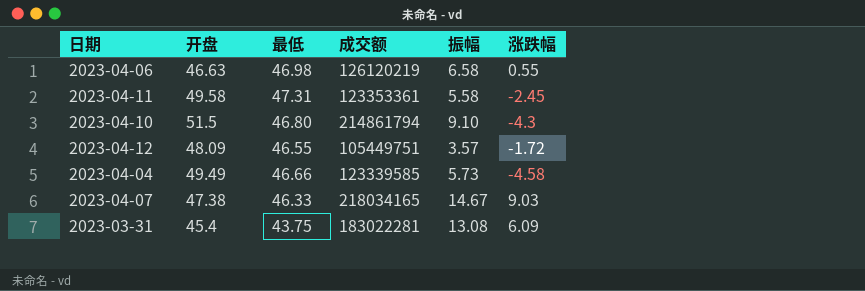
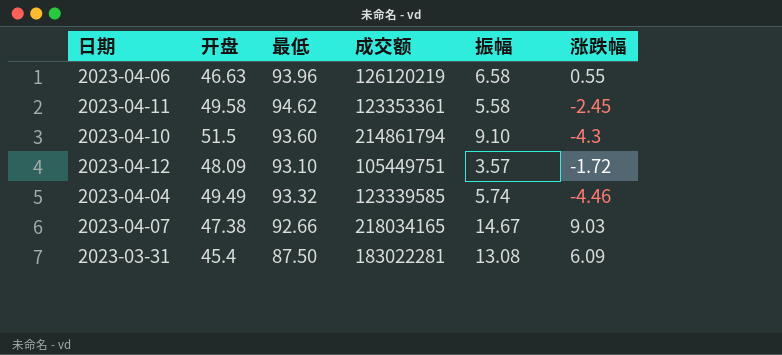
2023-04-06 | 最低: 46.98 -> 93.96
2023-04-11 | 最低: 47.31 -> 94.62
2023-04-10 | 最低: 46.80 -> 93.60
2023-04-12 | 最低: 46.55 -> 93.10
2023-04-04 | 最低: 46.66 -> 93.32
2023-04-04 | 振幅: 5.73 -> 5.74
2023-04-04 | 涨跌幅: -4.58 -> -4.46
2023-04-07 | 最低: 46.33 -> 92.66
2023-03-31 | 最低: 43.75 -> 87.50

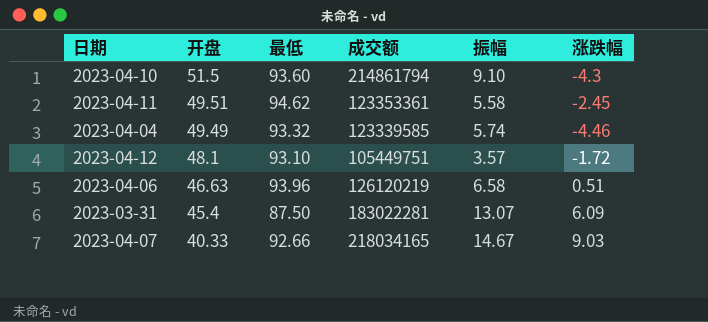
row order: none -> 开盘 descending
2023-04-11 | 开盘: 49.58 -> 49.51
2023-04-12 | 开盘: 48.09 -> 48.1
2023-04-06 | 涨跌幅: 0.55 -> 0.51
2023-03-31 | 振幅: 13.08 -> 13.07
2023-04-07 | 开盘: 47.38 -> 40.33

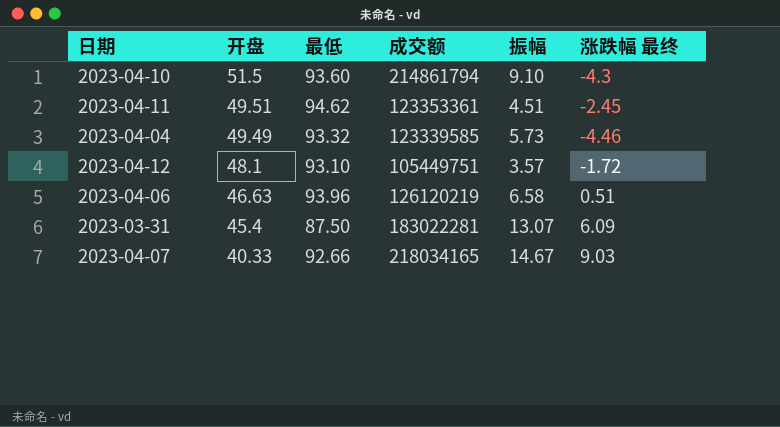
column name: 涨跌幅 -> 涨跌幅 最终
2023-04-11 | 振幅: 5.58 -> 4.51
2023-04-04 | 振幅: 5.74 -> 5.73

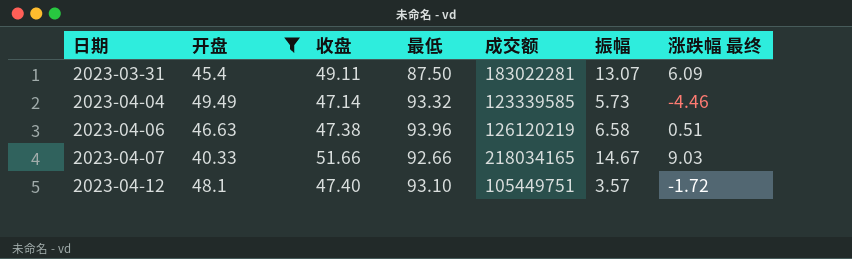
filter: none -> 开盘 <= 49.49
row order: 开盘 descending -> 日期 ascending
column 收盘 | position: none -> 3

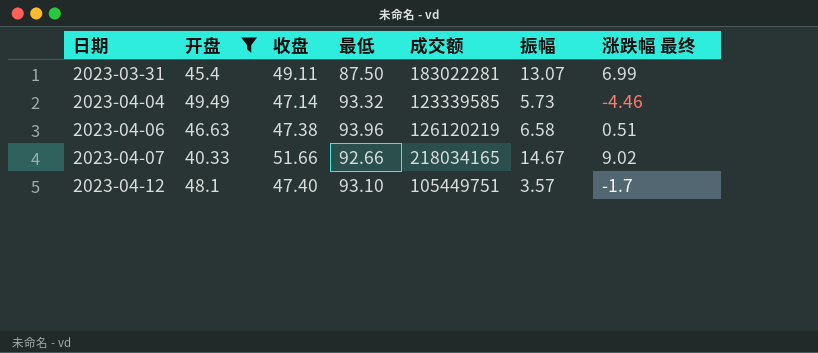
2023-03-31 | 涨跌幅 最终: 6.09 -> 6.99
2023-04-07 | 涨跌幅 最终: 9.03 -> 9.02
2023-04-12 | 涨跌幅 最终: -1.72 -> -1.7

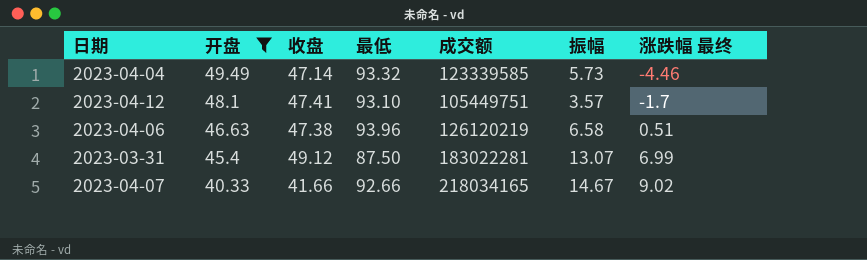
row order: 日期 ascending -> 开盘 descending
2023-04-12 | 收盘: 47.40 -> 47.41
2023-03-31 | 收盘: 49.11 -> 49.12
2023-04-07 | 收盘: 51.66 -> 41.66

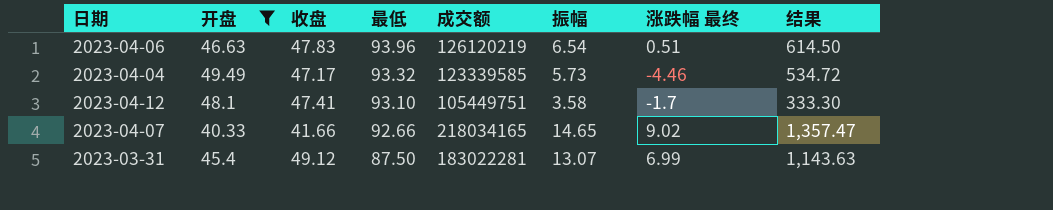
row order: 开盘 descending -> 最低 descending
column 结果 | formula: none -> [最低] * [振幅]
2023-04-06 | 收盘: 47.38 -> 47.83
2023-04-06 | 振幅: 6.58 -> 6.54
2023-04-04 | 收盘: 47.14 -> 47.17
2023-04-12 | 振幅: 3.57 -> 3.58
2023-04-07 | 振幅: 14.67 -> 14.65

